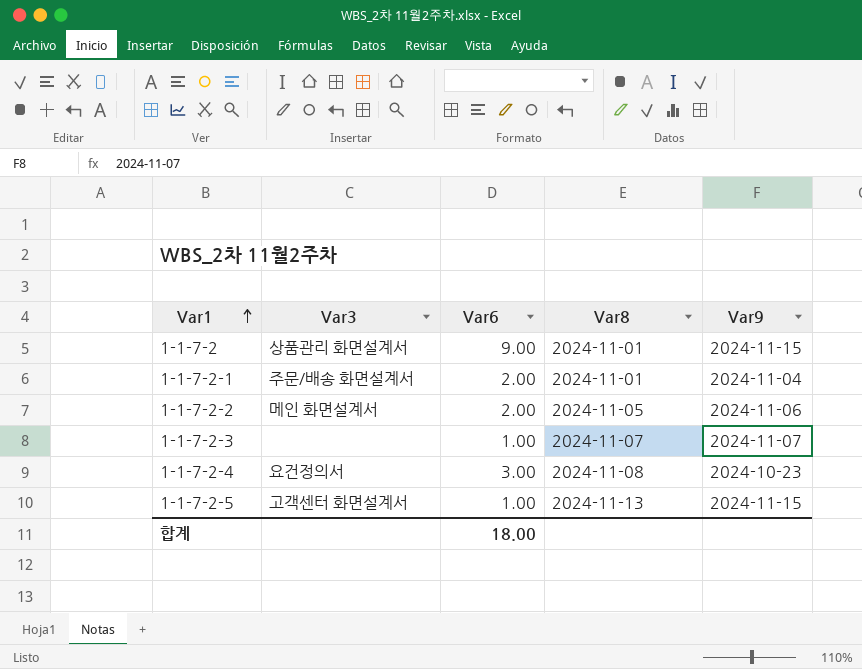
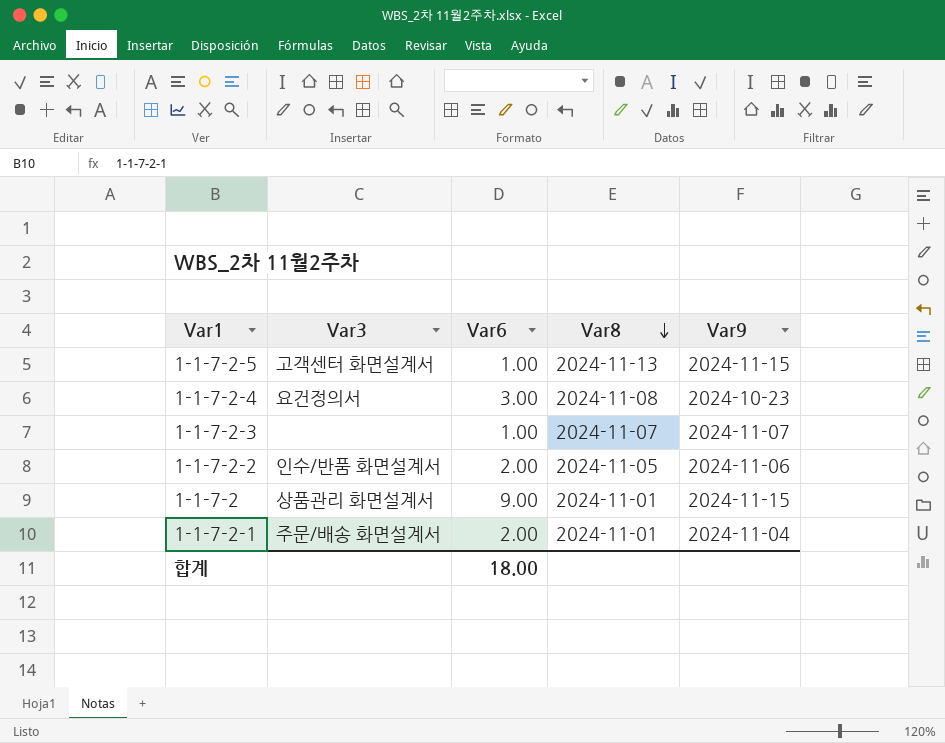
row order: Var1 ascending -> Var8 descending
1-1-7-2-2 | Var3: 메인 화면설계서 -> 인수/반품 화면설계서

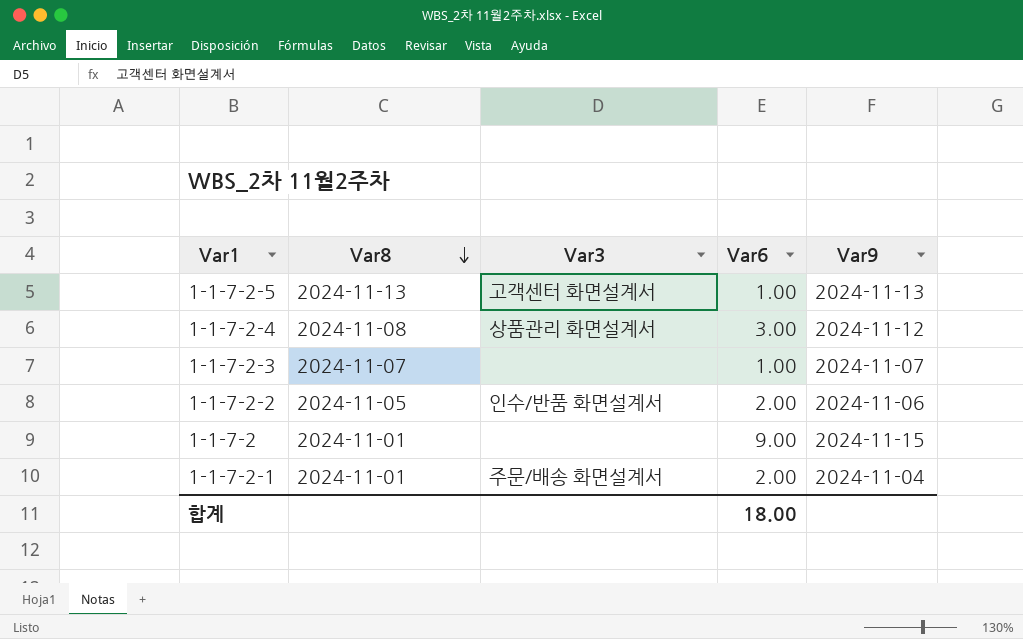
column Var8 | position: 4 -> 2
1-1-7-2-5 | Var9: 2024-11-15 -> 2024-11-13
1-1-7-2-4 | Var3: 요건정의서 -> 상품관리 화면설계서
1-1-7-2-4 | Var9: 2024-10-23 -> 2024-11-12
1-1-7-2 | Var3: 상품관리 화면설계서 -> none

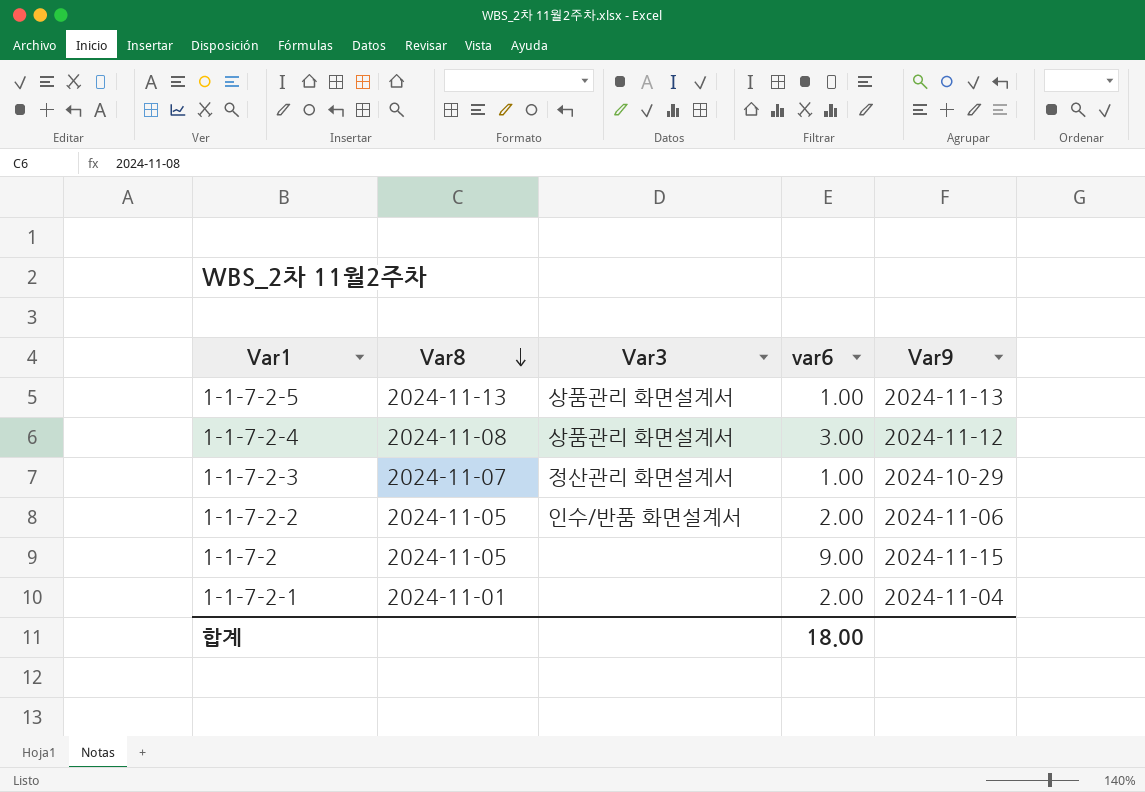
column name: Var6 -> var6
1-1-7-2-5 | Var3: 고객센터 화면설계서 -> 상품관리 화면설계서
1-1-7-2-3 | Var3: none -> 정산관리 화면설계서
1-1-7-2-3 | Var9: 2024-11-07 -> 2024-10-29
1-1-7-2 | Var8: 2024-11-01 -> 2024-11-05
1-1-7-2-1 | Var3: 주문/배송 화면설계서 -> none

